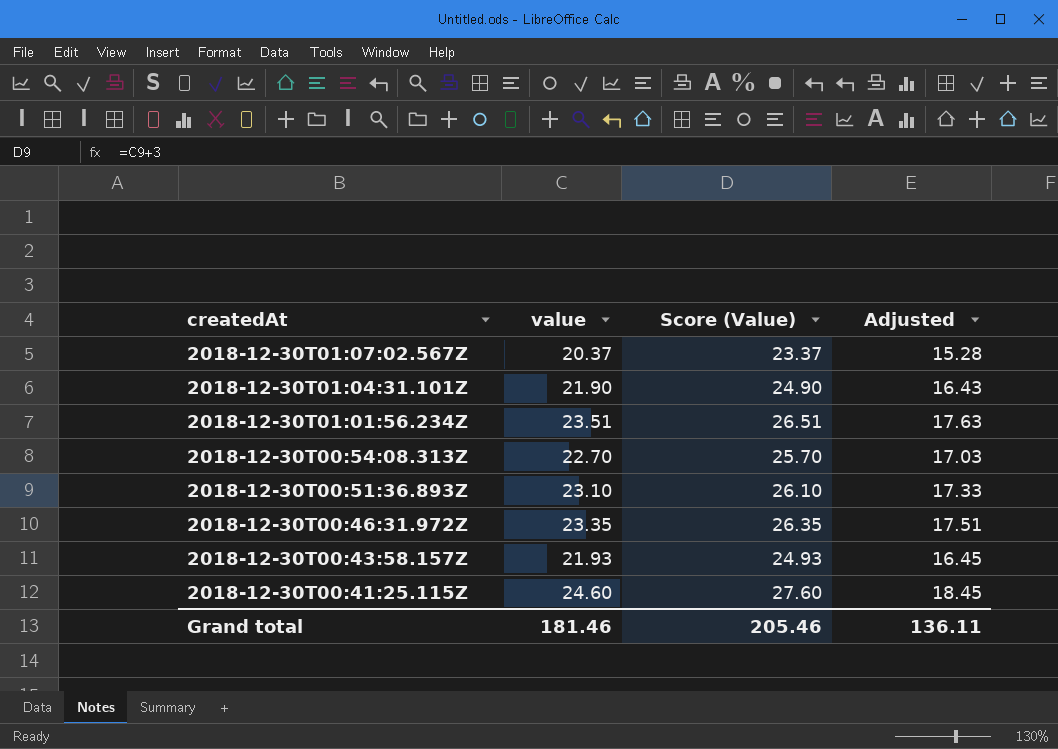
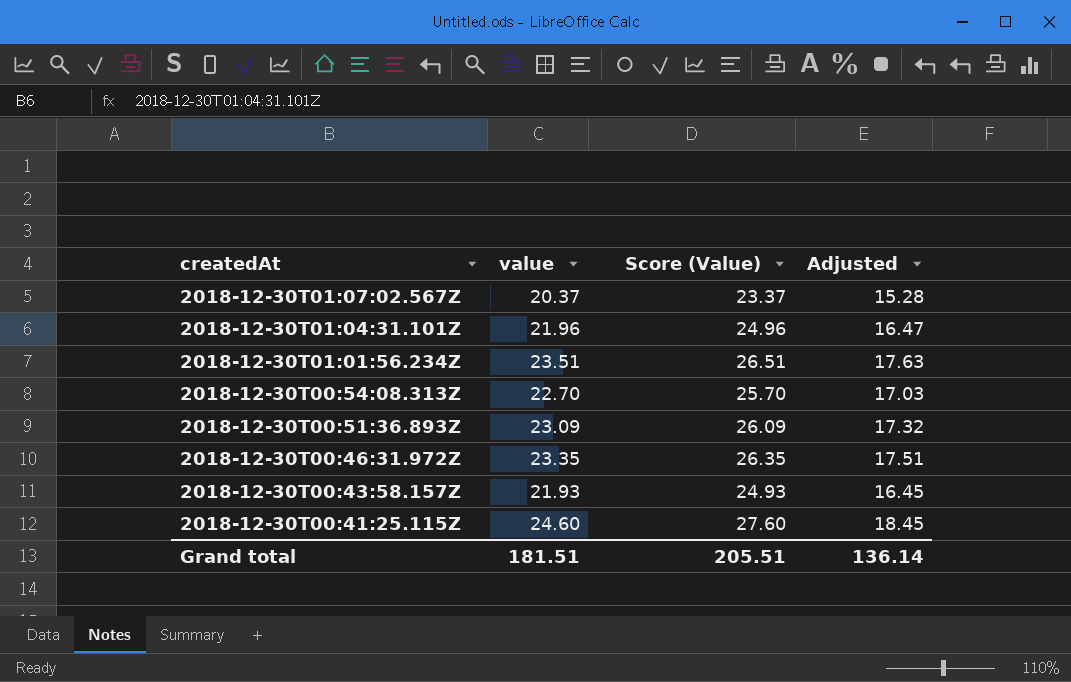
2018-12-30T01:04:31.101Z | value: 21.90 -> 21.96
2018-12-30T01:04:31.101Z | Score (Value): 24.90 -> 24.96
2018-12-30T01:04:31.101Z | Adjusted: 16.43 -> 16.47
2018-12-30T00:51:36.893Z | value: 23.10 -> 23.09
2018-12-30T00:51:36.893Z | Score (Value): 26.10 -> 26.09
2018-12-30T00:51:36.893Z | Adjusted: 17.33 -> 17.32
Grand total | value: 181.46 -> 181.51
Grand total | Score (Value): 205.46 -> 205.51
Grand total | Adjusted: 136.11 -> 136.14

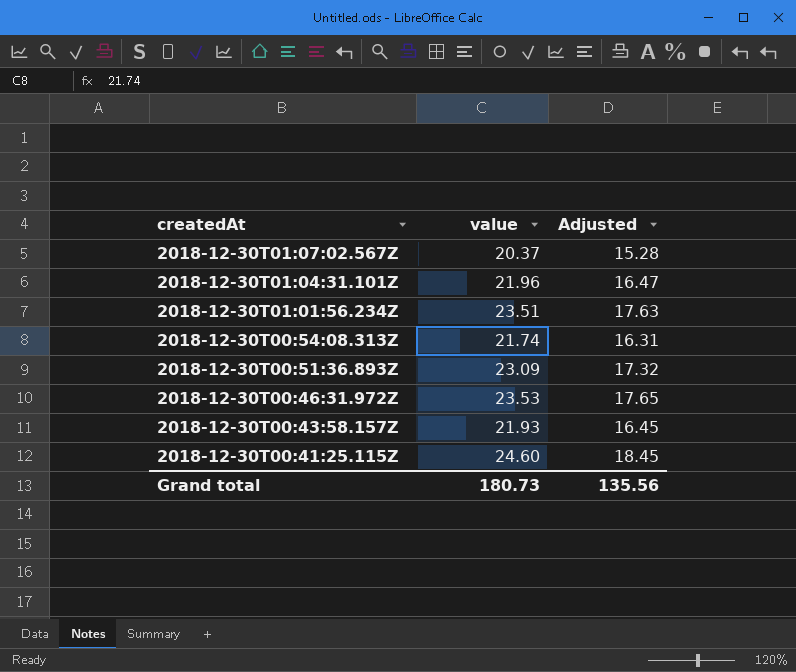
column Score (Value) | formula: [value] + 3 -> none
2018-12-30T00:54:08.313Z | value: 22.70 -> 21.74
2018-12-30T00:54:08.313Z | Adjusted: 17.03 -> 16.31
2018-12-30T00:46:31.972Z | value: 23.35 -> 23.53
2018-12-30T00:46:31.972Z | Adjusted: 17.51 -> 17.65
Grand total | value: 181.51 -> 180.73
Grand total | Adjusted: 136.14 -> 135.56

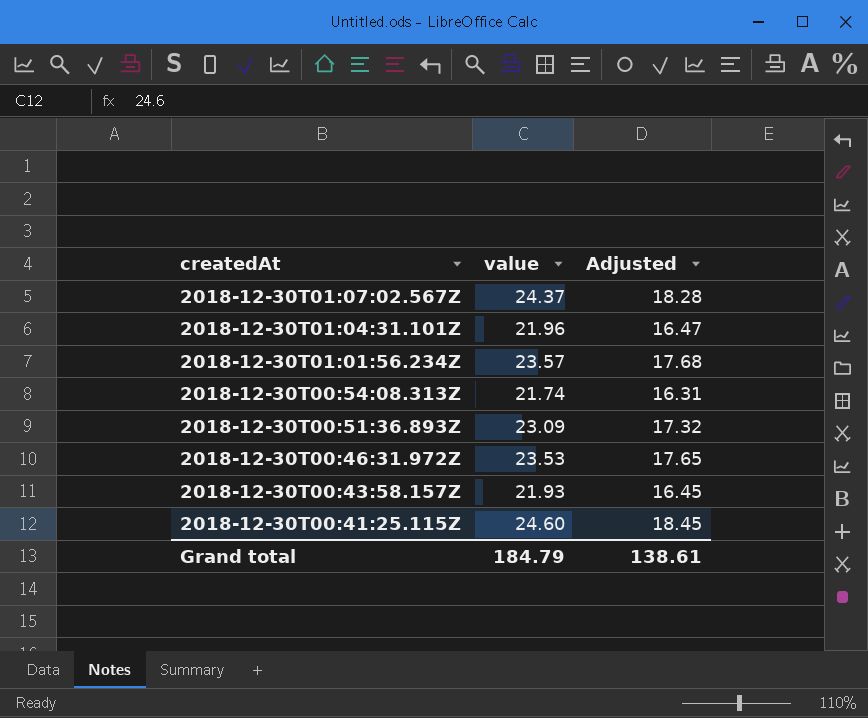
2018-12-30T01:07:02.567Z | value: 20.37 -> 24.37
2018-12-30T01:07:02.567Z | Adjusted: 15.28 -> 18.28
2018-12-30T01:01:56.234Z | value: 23.51 -> 23.57
2018-12-30T01:01:56.234Z | Adjusted: 17.63 -> 17.68
Grand total | value: 180.73 -> 184.79
Grand total | Adjusted: 135.56 -> 138.61

